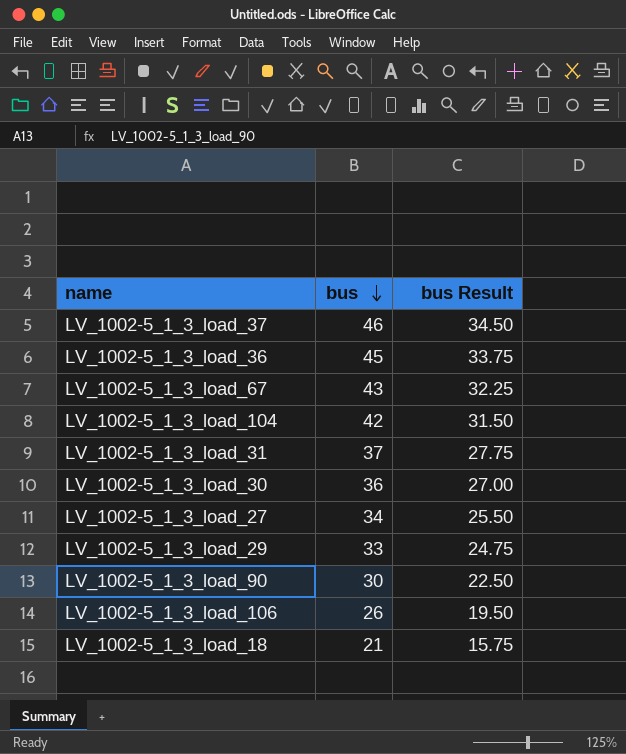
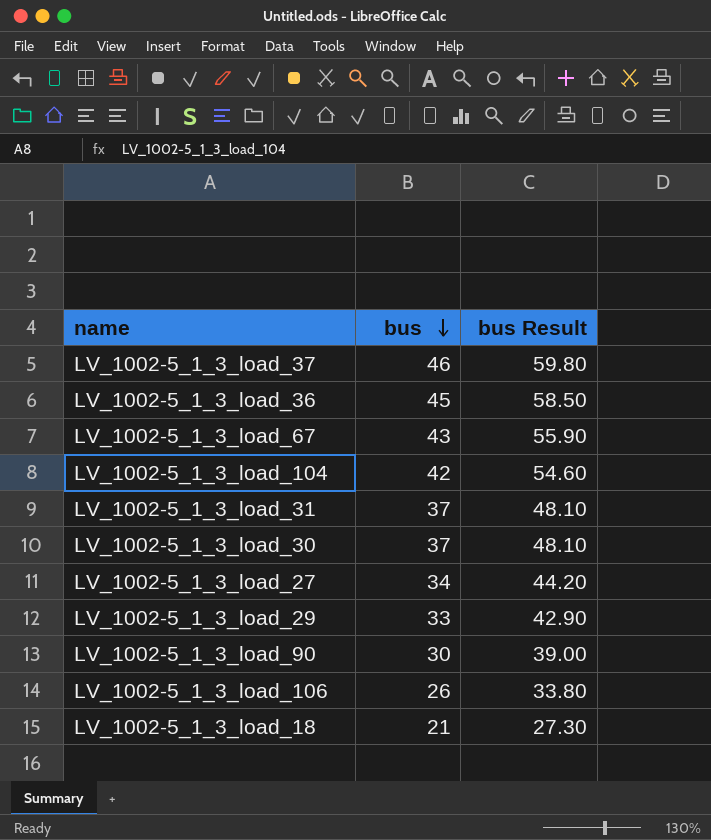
column bus Result | formula: [bus] * 0.75 -> [bus] * 1.3
LV_1002-5_1_3_load_30 | bus: 36 -> 37

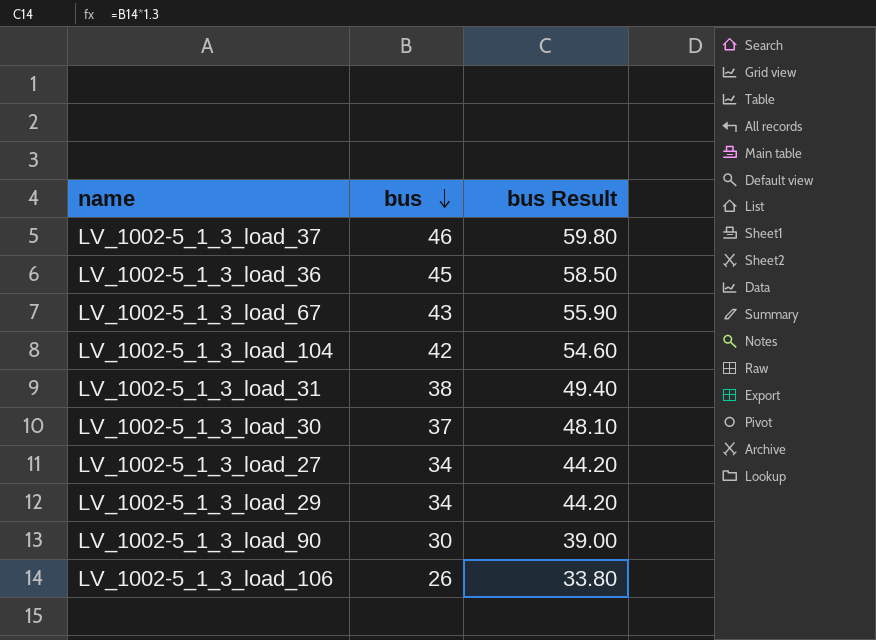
row LV_1002-5_1_3_load_18: 21 | 27.30 -> none
LV_1002-5_1_3_load_31 | bus: 37 -> 38
LV_1002-5_1_3_load_31 | bus Result: 48.10 -> 49.40
LV_1002-5_1_3_load_29 | bus: 33 -> 34
LV_1002-5_1_3_load_29 | bus Result: 42.90 -> 44.20

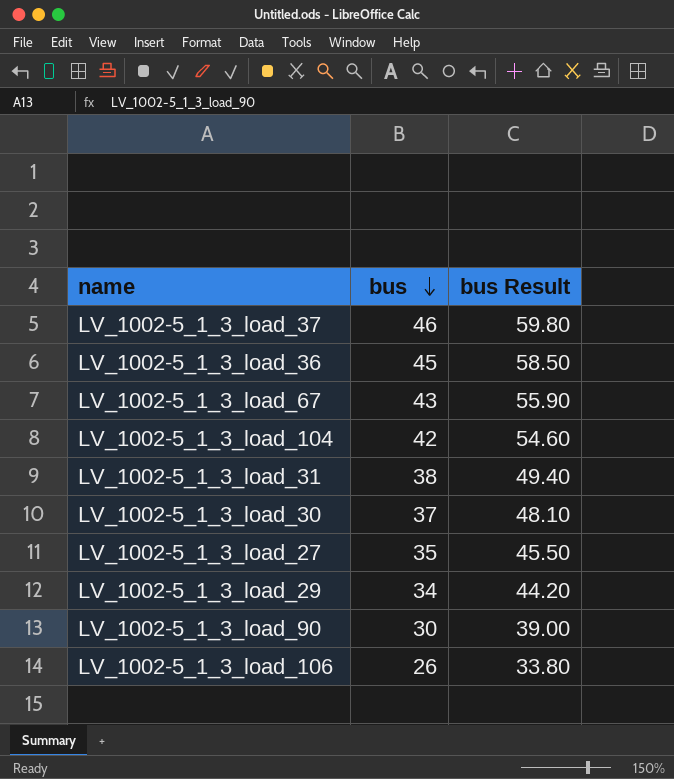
LV_1002-5_1_3_load_27 | bus: 34 -> 35
LV_1002-5_1_3_load_27 | bus Result: 44.20 -> 45.50

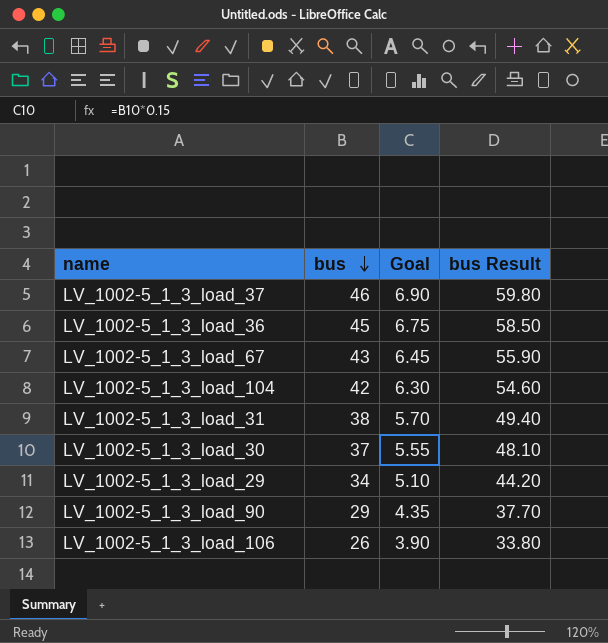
column Goal | formula: none -> [bus] * 0.15
row LV_1002-5_1_3_load_27: 35 | 45.50 -> none
LV_1002-5_1_3_load_90 | bus: 30 -> 29
LV_1002-5_1_3_load_90 | bus Result: 39.00 -> 37.70

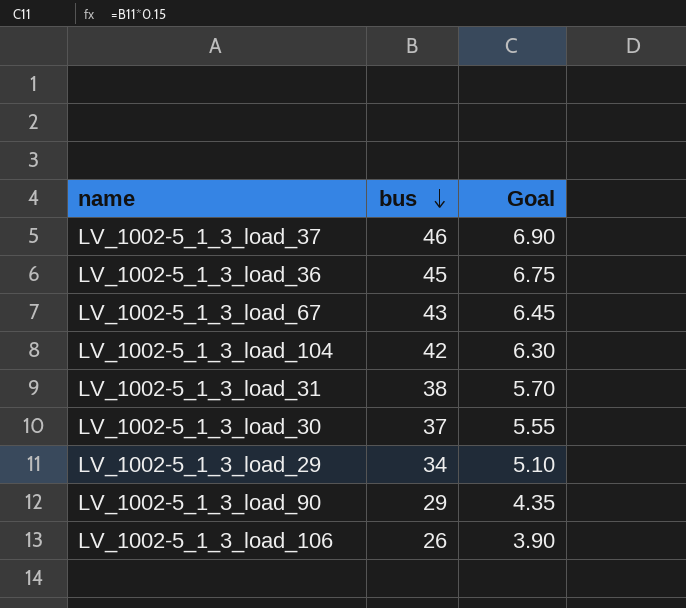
column bus Result | formula: [bus] * 1.3 -> none

